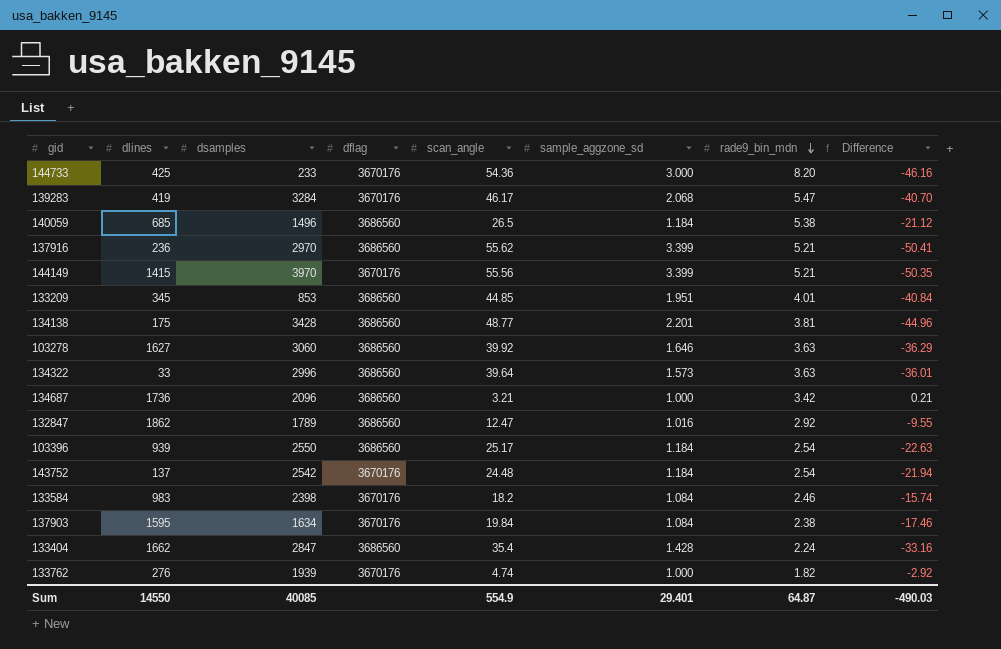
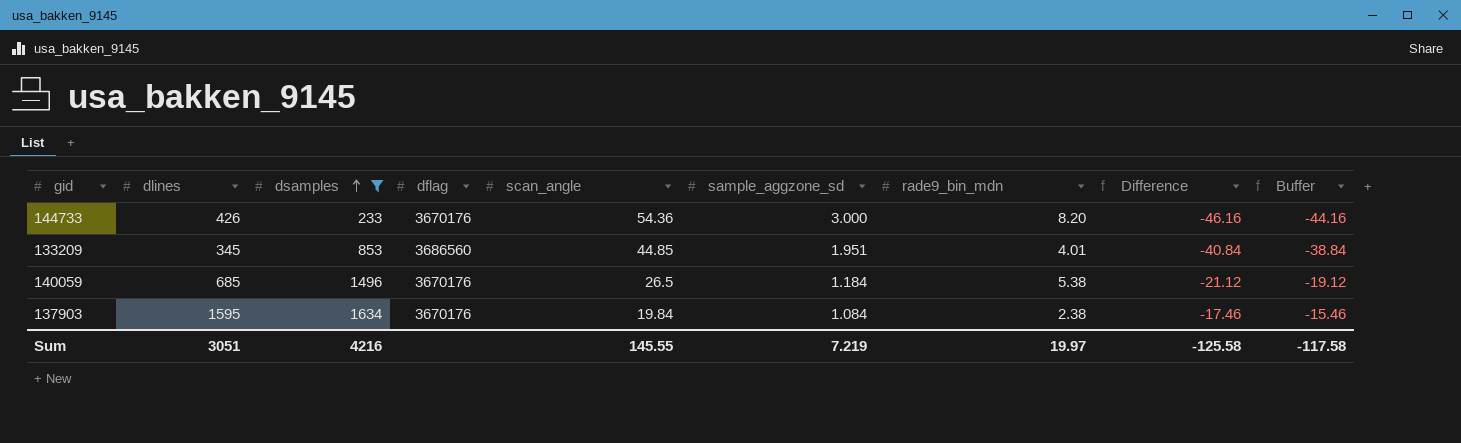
filter: none -> dsamples <= 1634
row order: rade9_bin_mdn descending -> dsamples ascending
column Buffer | formula: none -> [Difference] + 2
144733 | dlines: 425 -> 426
140059 | dflag: 3686560 -> 3670176
Sum | dlines: 14550 -> 3051
Sum | dsamples: 40085 -> 4216
Sum | scan_angle: 554.9 -> 145.55
Sum | sample_aggzone_sd: 29.401 -> 7.219
Sum | rade9_bin_mdn: 64.87 -> 19.97
Sum | Difference: -490.03 -> -125.58

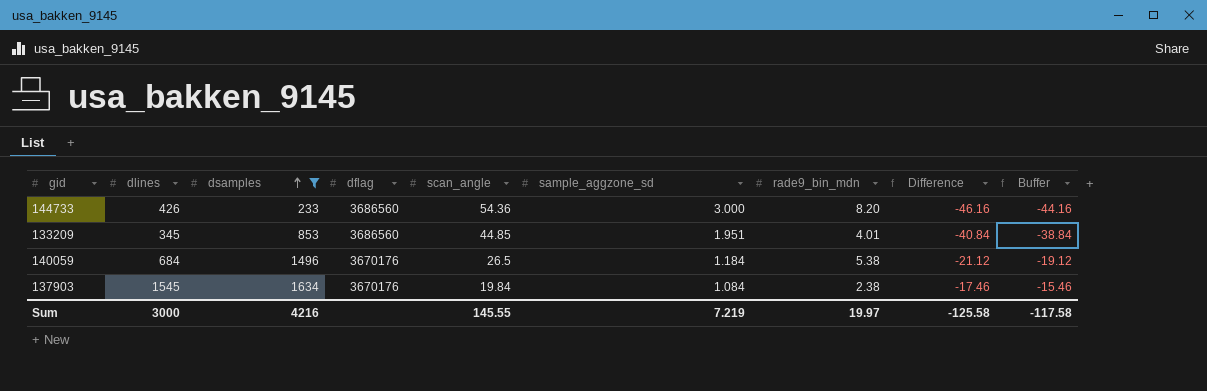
144733 | dflag: 3670176 -> 3686560
140059 | dlines: 685 -> 684
137903 | dlines: 1595 -> 1545
Sum | dlines: 3051 -> 3000

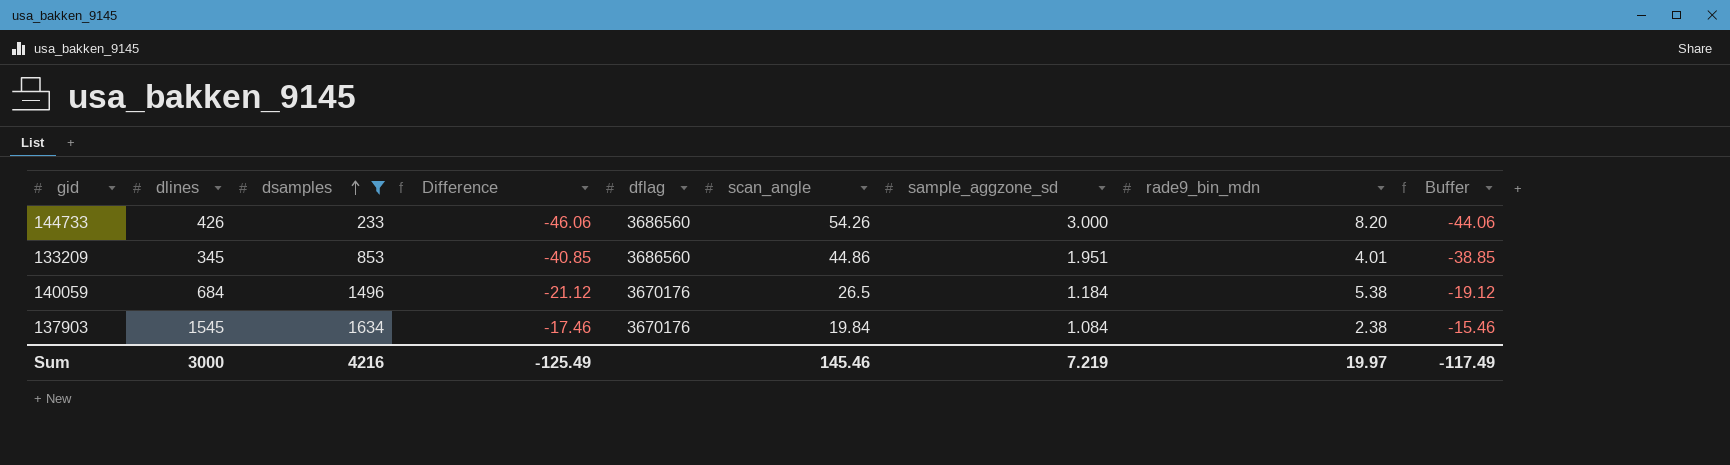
column Difference | position: 8 -> 4
144733 | Difference: -46.16 -> -46.06
144733 | scan_angle: 54.36 -> 54.26
144733 | Buffer: -44.16 -> -44.06
133209 | Difference: -40.84 -> -40.85
133209 | scan_angle: 44.85 -> 44.86
133209 | Buffer: -38.84 -> -38.85
Sum | Difference: -125.58 -> -125.49
Sum | scan_angle: 145.55 -> 145.46
Sum | Buffer: -117.58 -> -117.49

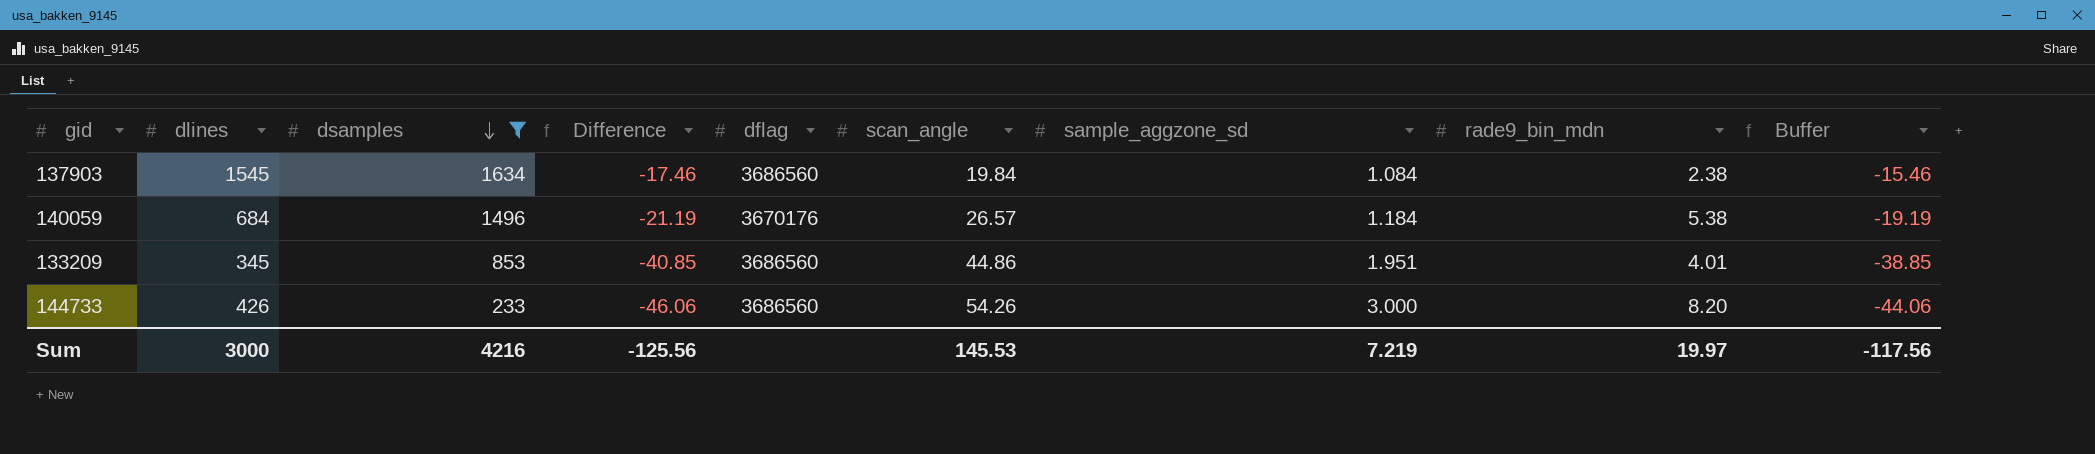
row order: dsamples ascending -> dsamples descending
137903 | dflag: 3670176 -> 3686560
140059 | Difference: -21.12 -> -21.19
140059 | scan_angle: 26.5 -> 26.57
140059 | Buffer: -19.12 -> -19.19
Sum | Difference: -125.49 -> -125.56
Sum | scan_angle: 145.46 -> 145.53
Sum | Buffer: -117.49 -> -117.56

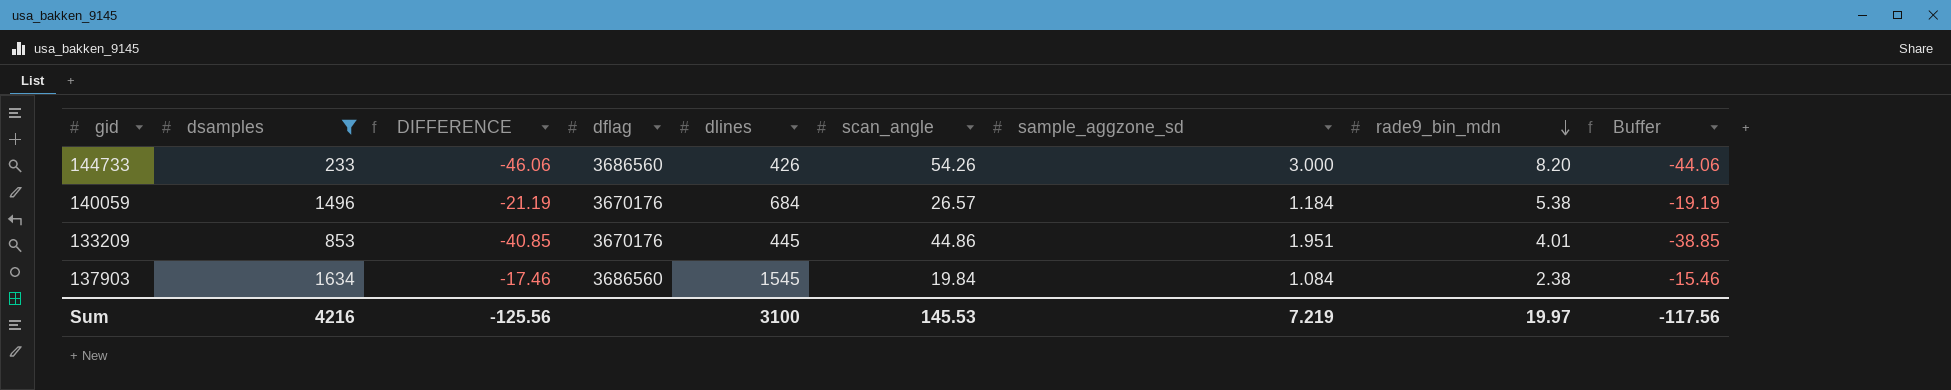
row order: dsamples descending -> rade9_bin_mdn descending
column name: Difference -> DIFFERENCE
column dlines | position: 2 -> 5
133209 | dflag: 3686560 -> 3670176
133209 | dlines: 345 -> 445
Sum | dlines: 3000 -> 3100

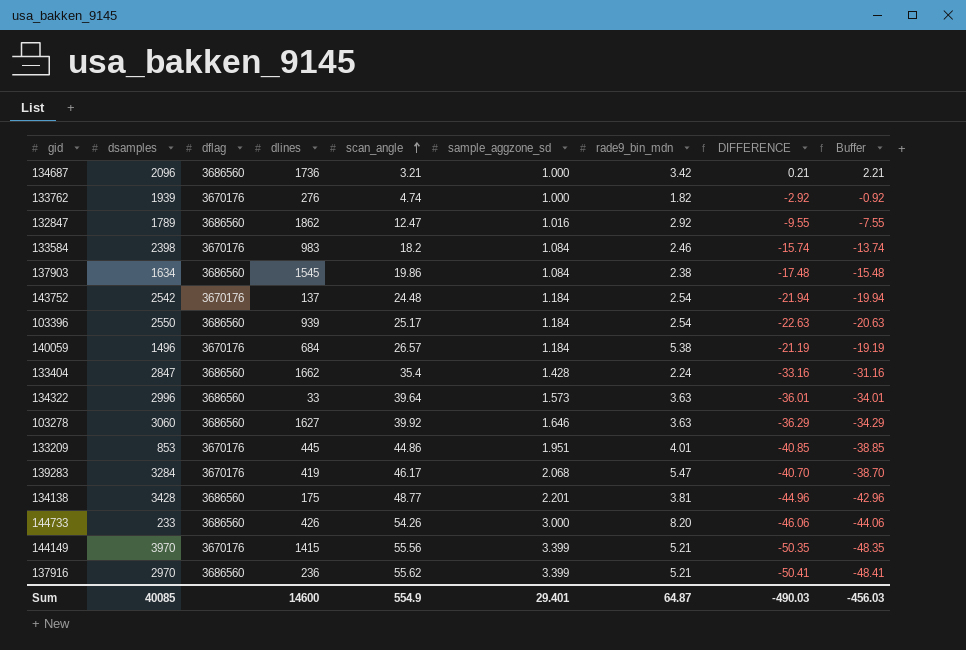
filter: dsamples <= 1634 -> none
row order: rade9_bin_mdn descending -> scan_angle ascending
column DIFFERENCE | position: 3 -> 8
137903 | scan_angle: 19.84 -> 19.86
137903 | DIFFERENCE: -17.46 -> -17.48
137903 | Buffer: -15.46 -> -15.48
Sum | dsamples: 4216 -> 40085
Sum | dlines: 3100 -> 14600
Sum | scan_angle: 145.53 -> 554.9
Sum | sample_aggzone_sd: 7.219 -> 29.401
Sum | rade9_bin_mdn: 19.97 -> 64.87
Sum | DIFFERENCE: -125.56 -> -490.03
Sum | Buffer: -117.56 -> -456.03

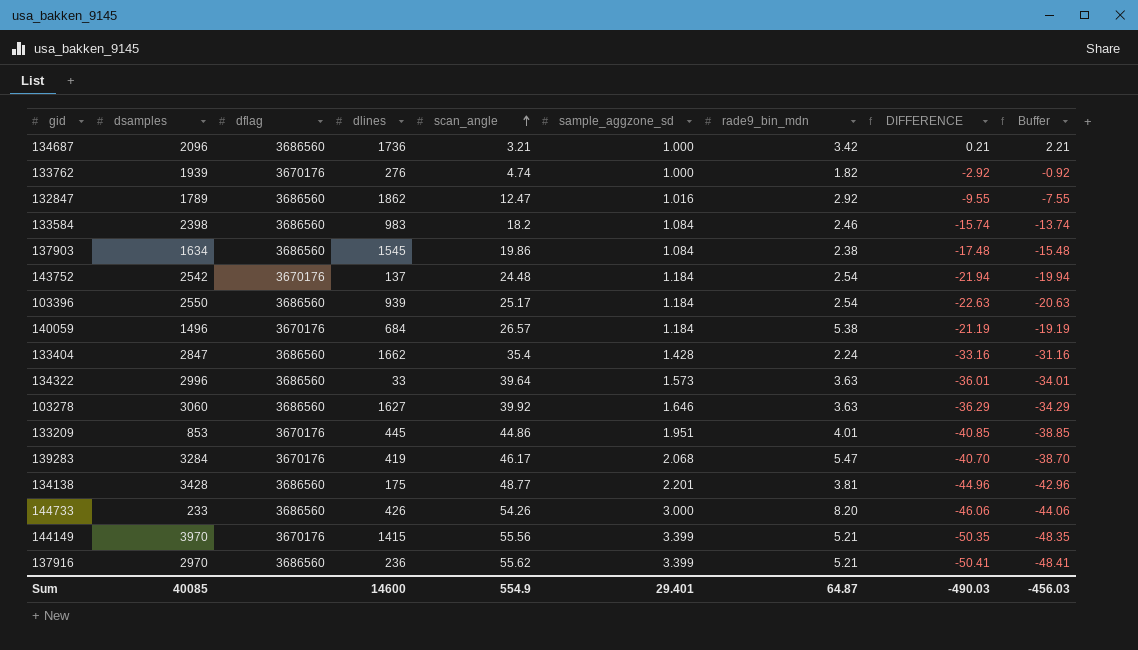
133584 | dflag: 3670176 -> 3686560

